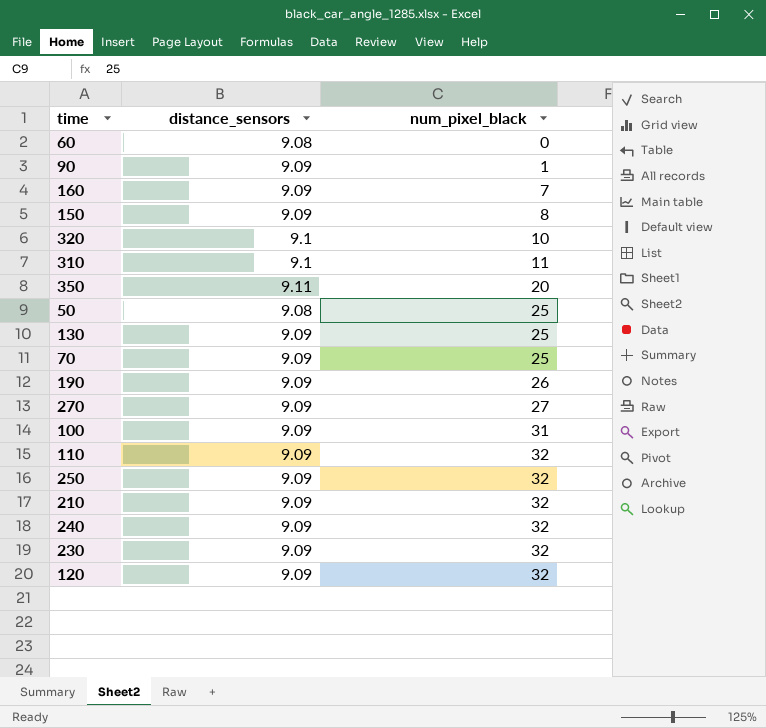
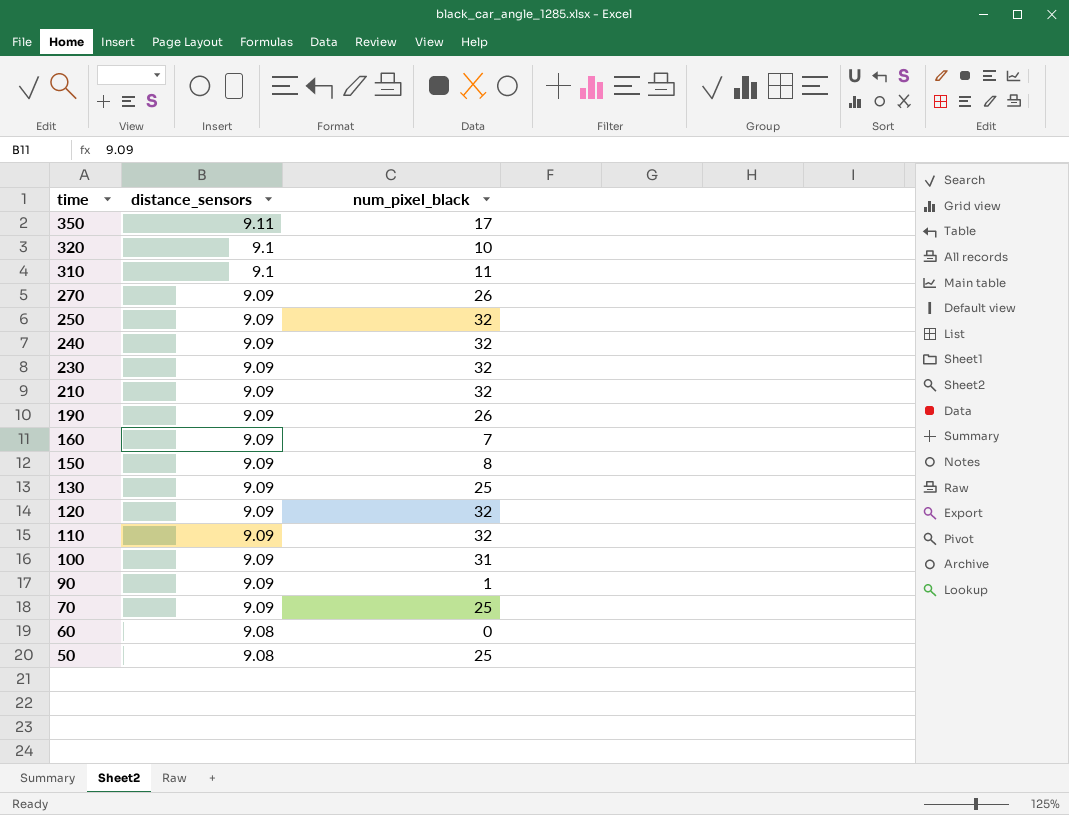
row order: num_pixel_black ascending -> time descending
350 | num_pixel_black: 20 -> 17
270 | num_pixel_black: 27 -> 26

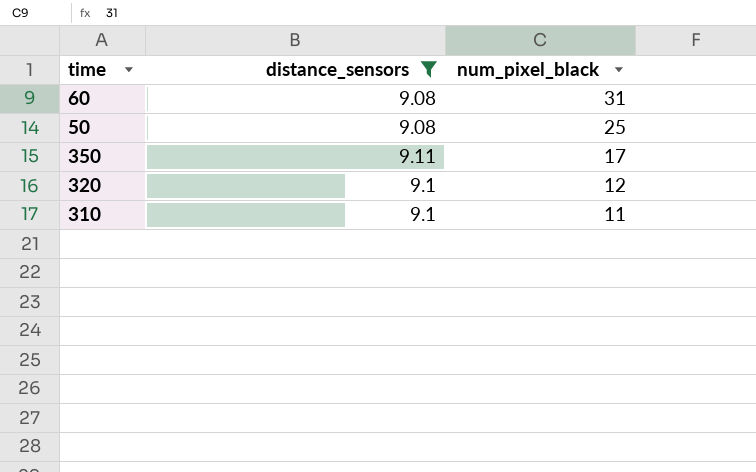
filter: none -> distance_sensors != 9.09
row order: time descending -> num_pixel_black descending
60 | num_pixel_black: 0 -> 31
320 | num_pixel_black: 10 -> 12

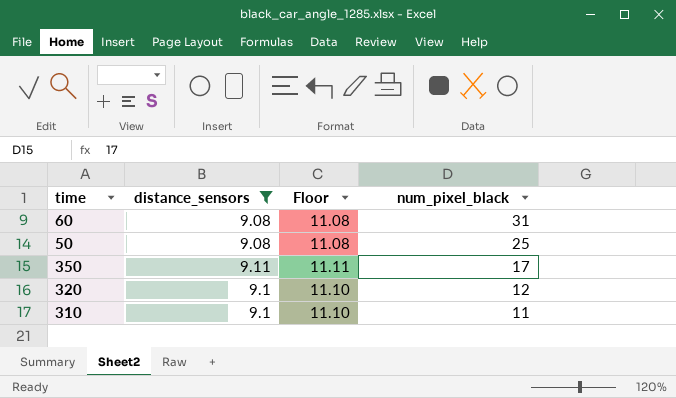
column Floor | formula: none -> [distance_sensors] + 2

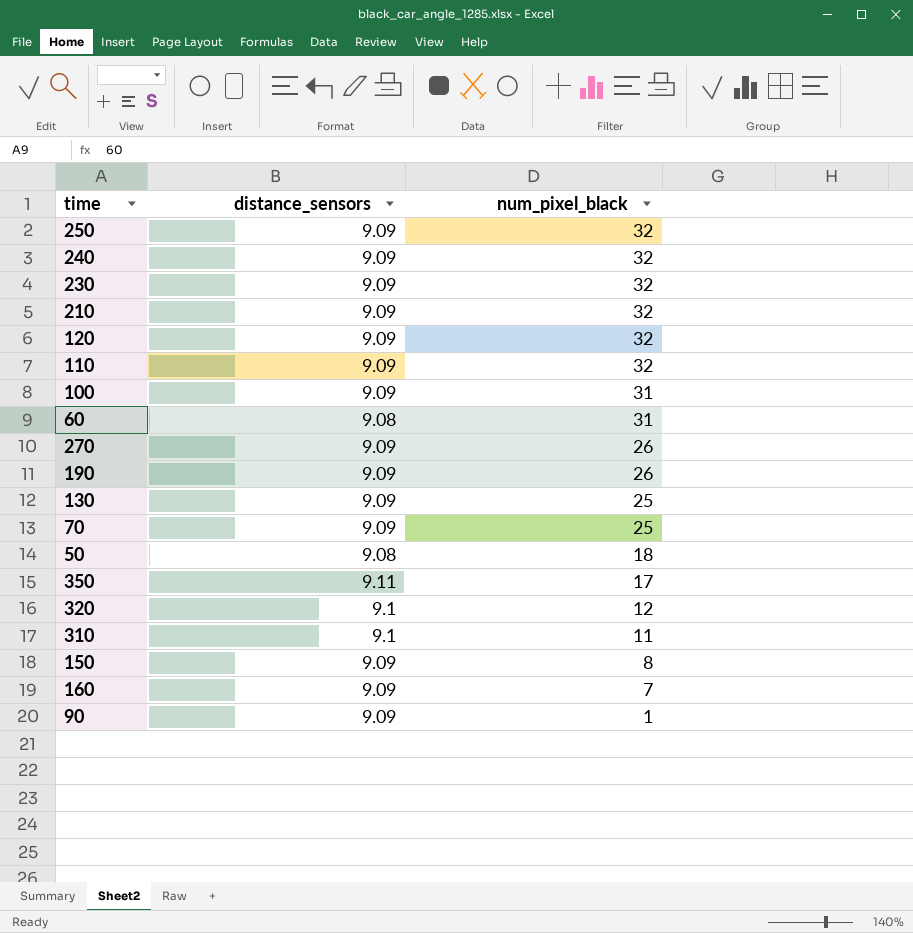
filter: distance_sensors != 9.09 -> none
column Floor | formula: [distance_sensors] + 2 -> none
50 | num_pixel_black: 25 -> 18

